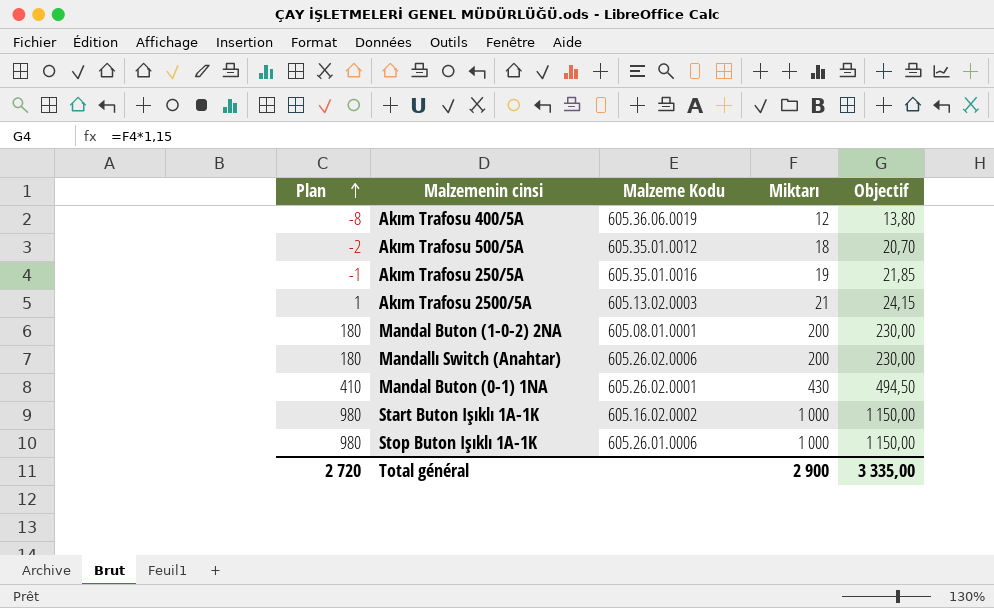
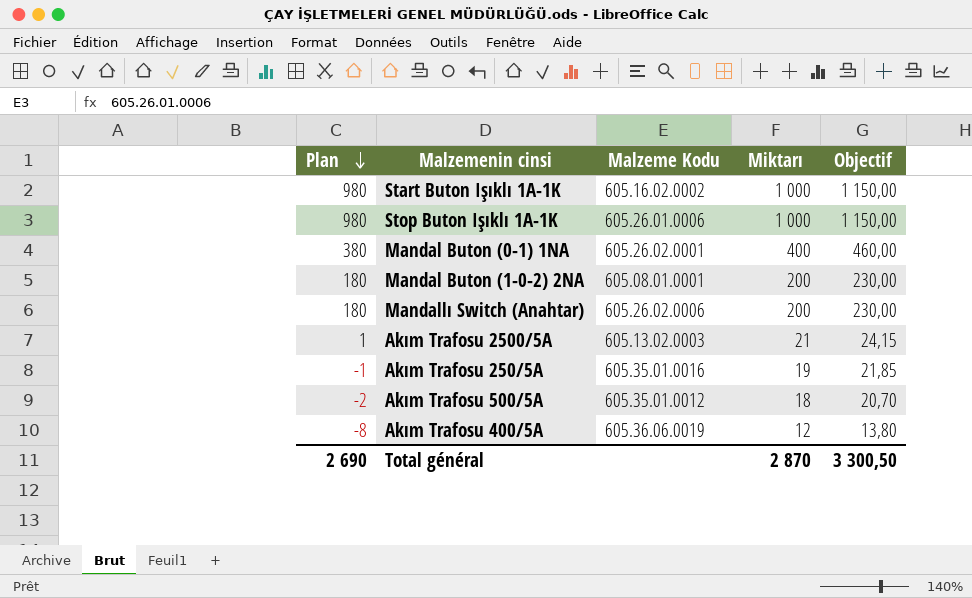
row order: Plan ascending -> Plan descending
Mandal Buton (0-1) 1NA | Plan: 410 -> 380
Mandal Buton (0-1) 1NA | Miktarı: 430 -> 400
Mandal Buton (0-1) 1NA | Objectif: 494,50 -> 460,00
Total général | Plan: 2 720 -> 2 690
Total général | Miktarı: 2 900 -> 2 870
Total général | Objectif: 3 335,00 -> 3 300,50

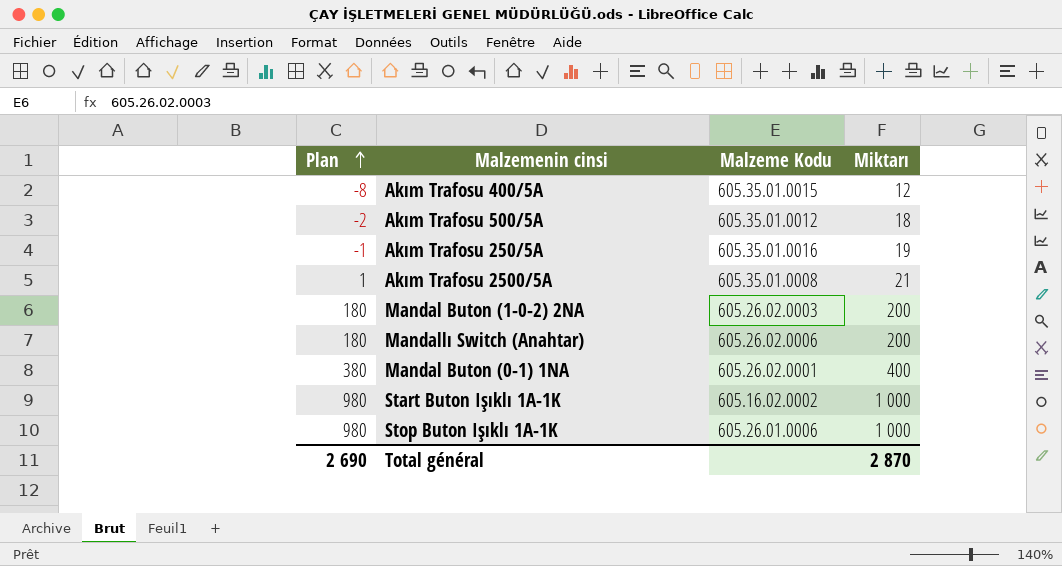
row order: Plan descending -> Plan ascending
column Objectif | formula: [Miktarı] * 1,15 -> none
Akım Trafosu 400/5A | Malzeme Kodu: 605.36.06.0019 -> 605.35.01.0015
Akım Trafosu 2500/5A | Malzeme Kodu: 605.13.02.0003 -> 605.35.01.0008
Mandal Buton (1-0-2) 2NA | Malzeme Kodu: 605.08.01.0001 -> 605.26.02.0003

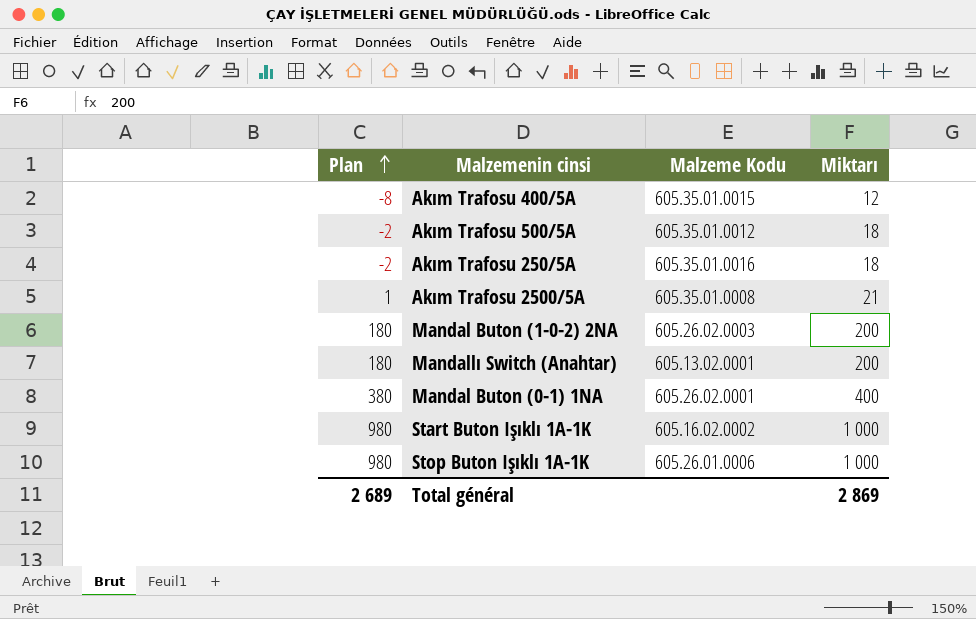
Akım Trafosu 250/5A | Plan: -1 -> -2
Akım Trafosu 250/5A | Miktarı: 19 -> 18
Mandallı Switch (Anahtar) | Malzeme Kodu: 605.26.02.0006 -> 605.13.02.0001
Total général | Plan: 2 690 -> 2 689
Total général | Miktarı: 2 870 -> 2 869

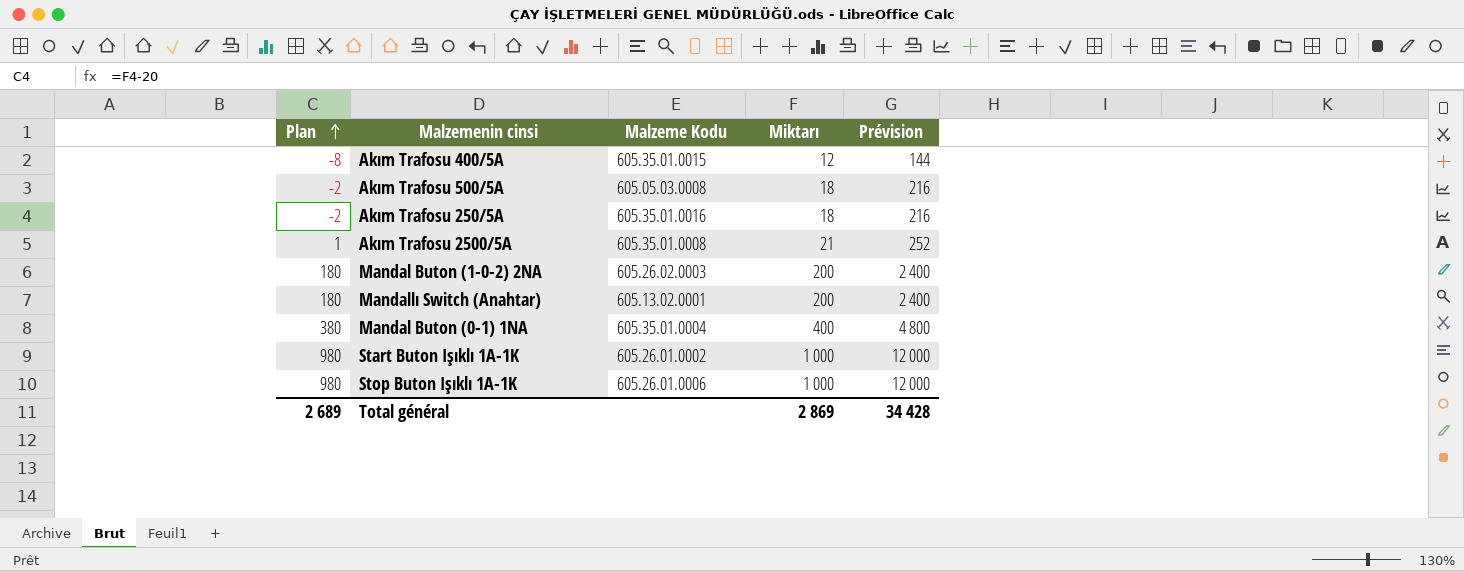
column Prévision | formula: none -> [Miktarı] * 12
Akım Trafosu 500/5A | Malzeme Kodu: 605.35.01.0012 -> 605.05.03.0008
Mandal Buton (0-1) 1NA | Malzeme Kodu: 605.26.02.0001 -> 605.35.01.0004
Start Buton Işıklı 1A-1K | Malzeme Kodu: 605.16.02.0002 -> 605.26.01.0002

